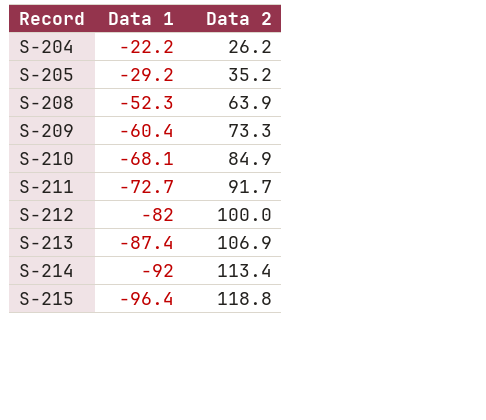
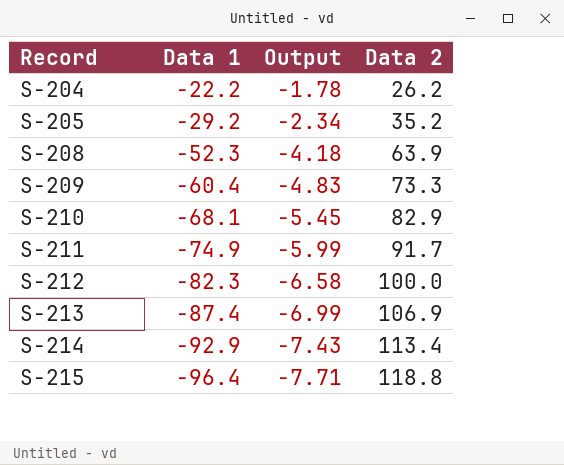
column Output | formula: none -> [Data 1] * 0.08
S-210 | Data 2: 84.9 -> 82.9
S-211 | Data 1: -72.7 -> -74.9
S-212 | Data 1: -82 -> -82.3
S-214 | Data 1: -92 -> -92.9

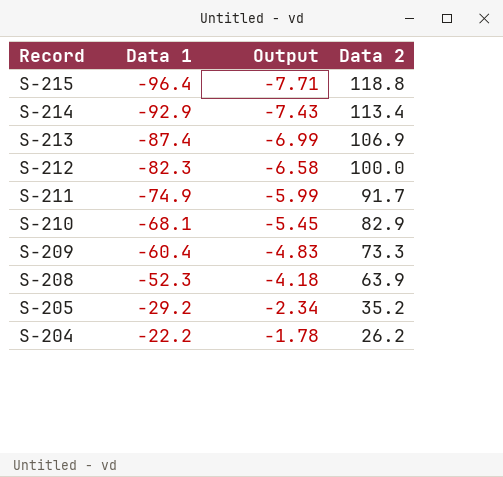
row order: Record ascending -> Record descending

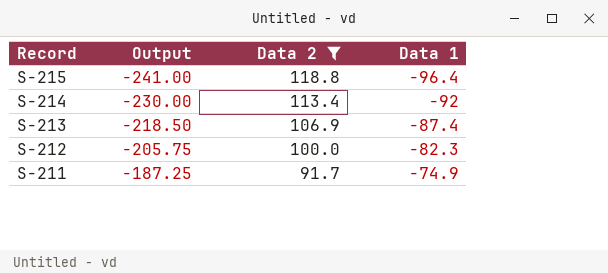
filter: none -> Data 2 >= 91.7
column Output | formula: [Data 1] * 0.08 -> [Data 1] * 2.5
column Data 1 | position: 2 -> 4
S-214 | Data 1: -92.9 -> -92

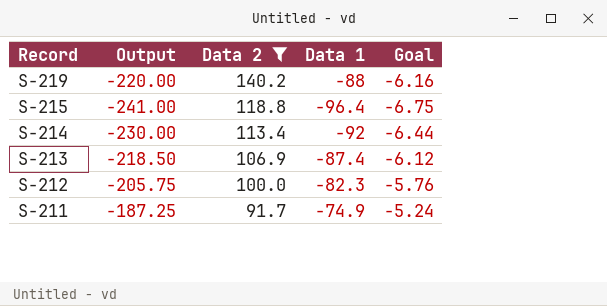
column Goal | formula: none -> [Data 1] * 0.07
row S-219: none -> -220.00 | 140.2 | -88 | -6.16

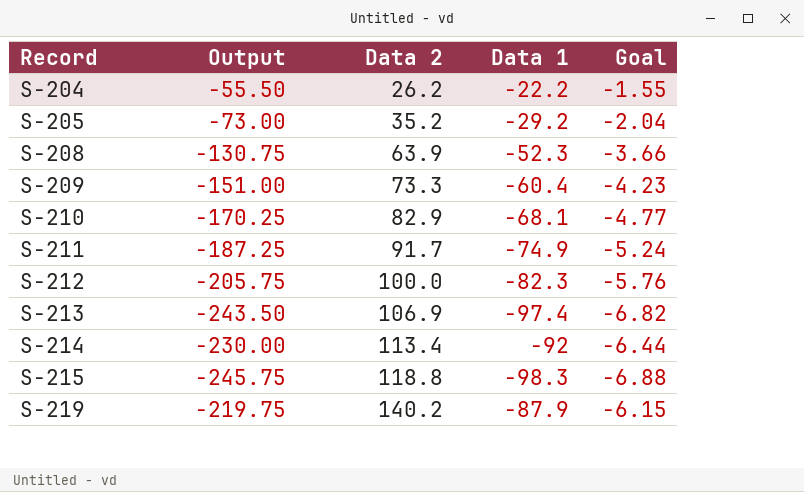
filter: Data 2 >= 91.7 -> none
row order: Record descending -> Record ascending
S-213 | Output: -218.50 -> -243.50
S-213 | Data 1: -87.4 -> -97.4
S-213 | Goal: -6.12 -> -6.82
S-215 | Output: -241.00 -> -245.75
S-215 | Data 1: -96.4 -> -98.3
S-215 | Goal: -6.75 -> -6.88
S-219 | Output: -220.00 -> -219.75
S-219 | Data 1: -88 -> -87.9
S-219 | Goal: -6.16 -> -6.15

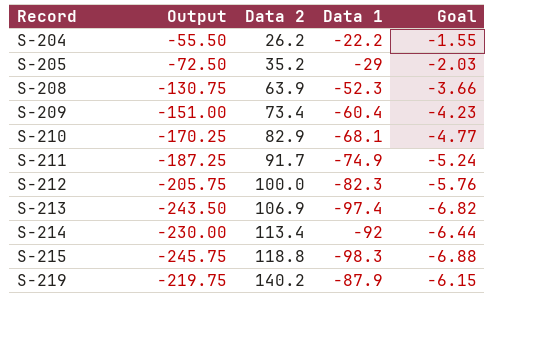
S-205 | Output: -73.00 -> -72.50
S-205 | Data 1: -29.2 -> -29
S-205 | Goal: -2.04 -> -2.03
S-209 | Data 2: 73.3 -> 73.4

